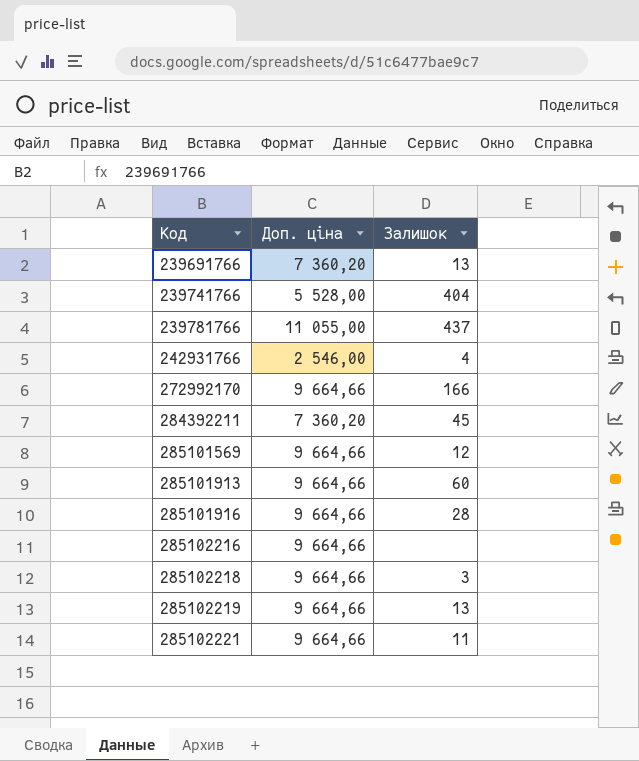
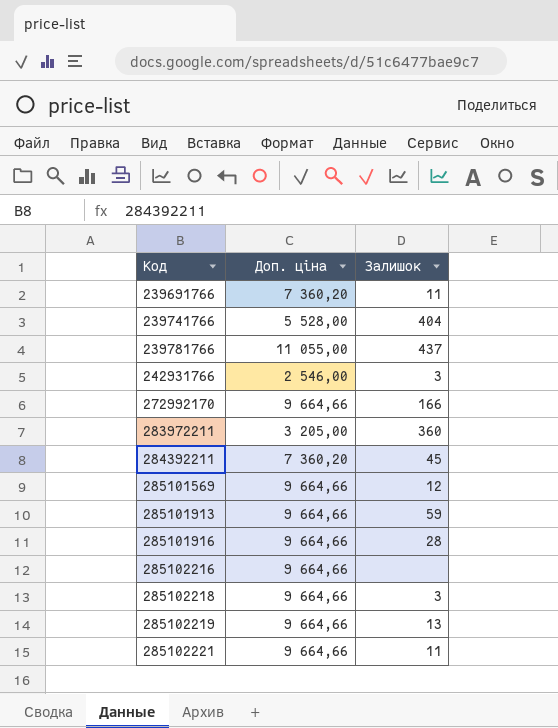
239691766 | Залишок: 13 -> 11
242931766 | Залишок: 4 -> 3
row 283972211: none -> 3 205,00 | 360
285101913 | Залишок: 60 -> 59

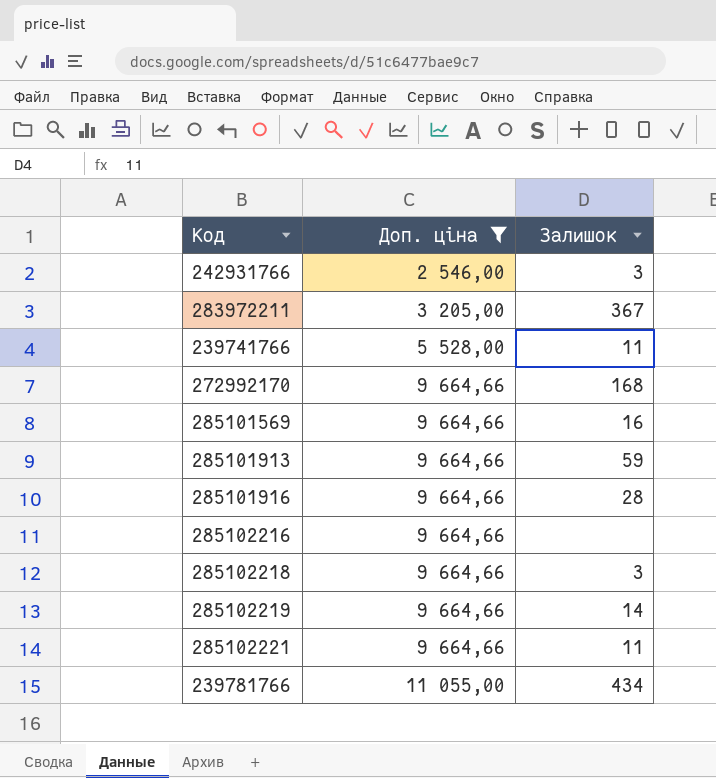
filter: none -> Доп. ціна != 7 360,20
row order: Код ascending -> Доп. ціна ascending
283972211 | Залишок: 360 -> 367
239741766 | Залишок: 404 -> 11
272992170 | Залишок: 166 -> 168
285101569 | Залишок: 12 -> 16
285102219 | Залишок: 13 -> 14
239781766 | Залишок: 437 -> 434

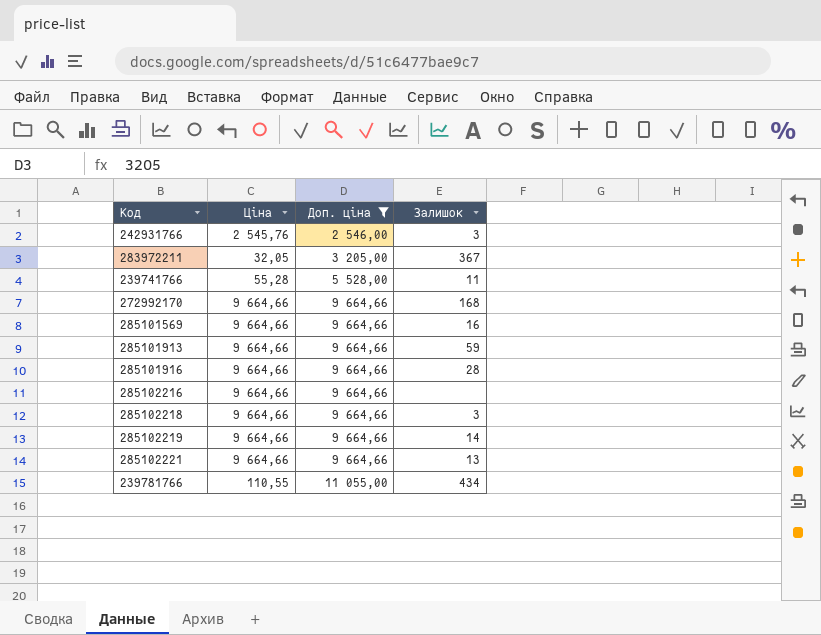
column Ціна | position: none -> 2
285102221 | Залишок: 11 -> 13

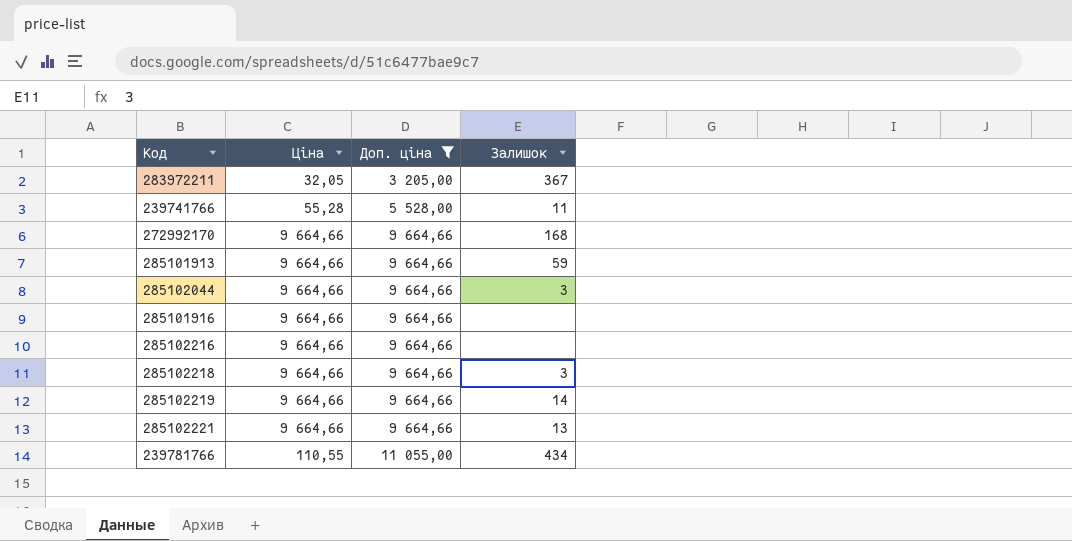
row 242931766: 2 545,76 | 2 546,00 | 3 -> none
row 285101569: 9 664,66 | 9 664,66 | 16 -> none
row 285102044: none -> 9 664,66 | 9 664,66 | 3
285101916 | Залишок: 28 -> none

